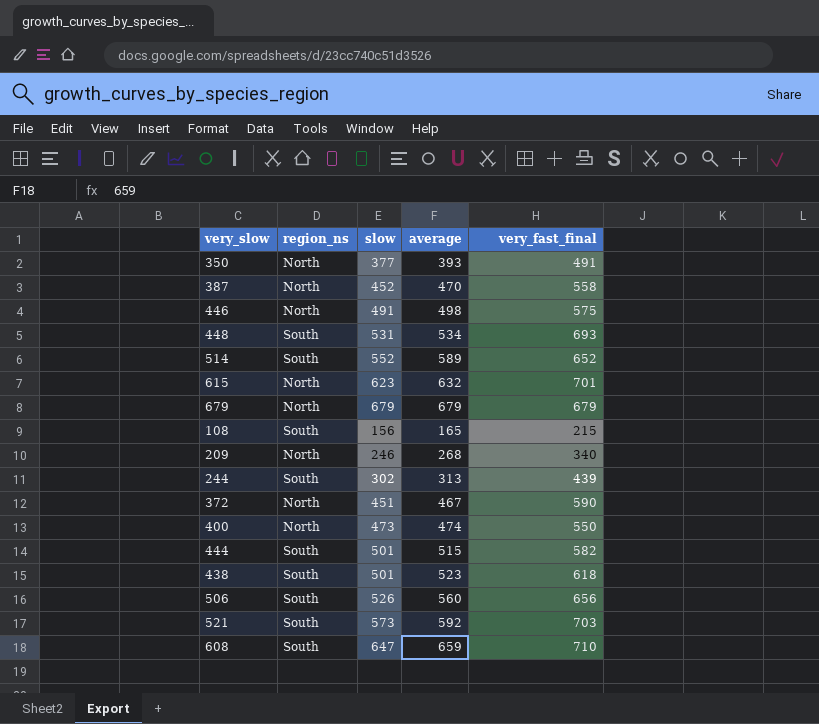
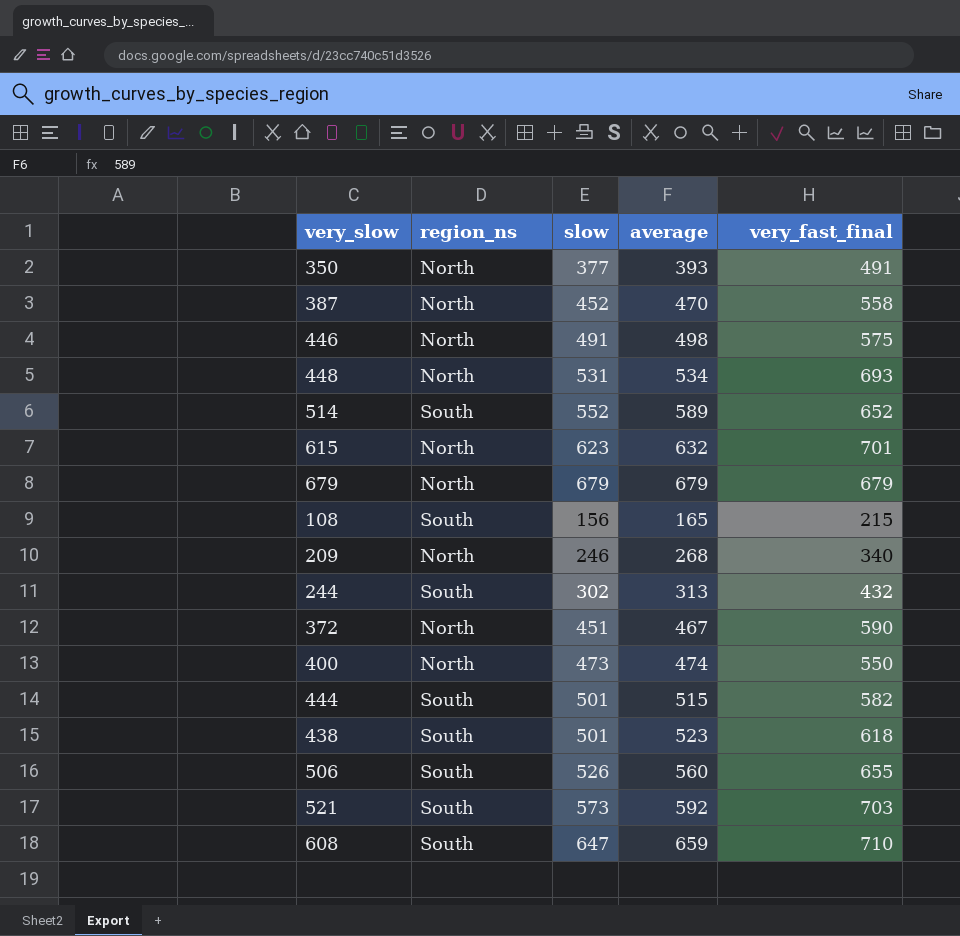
448 | region_ns: South -> North
244 | very_fast_final: 439 -> 432
506 | very_fast_final: 656 -> 655

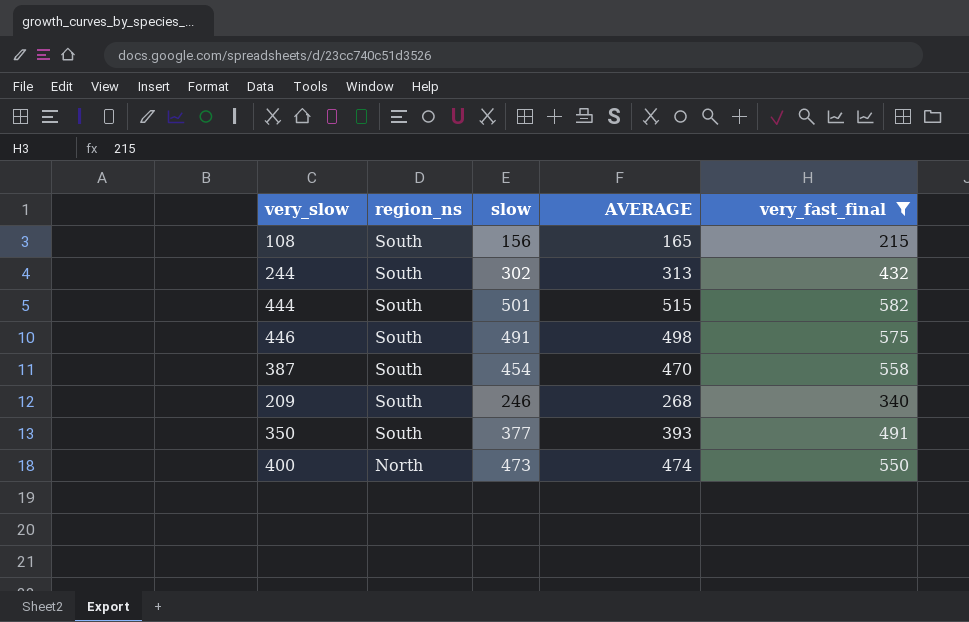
filter: none -> very_fast_final <= 582
row order: none -> region_ns descending
column name: average -> AVERAGE
446 | region_ns: North -> South
387 | region_ns: North -> South
387 | slow: 452 -> 454
209 | region_ns: North -> South
350 | region_ns: North -> South

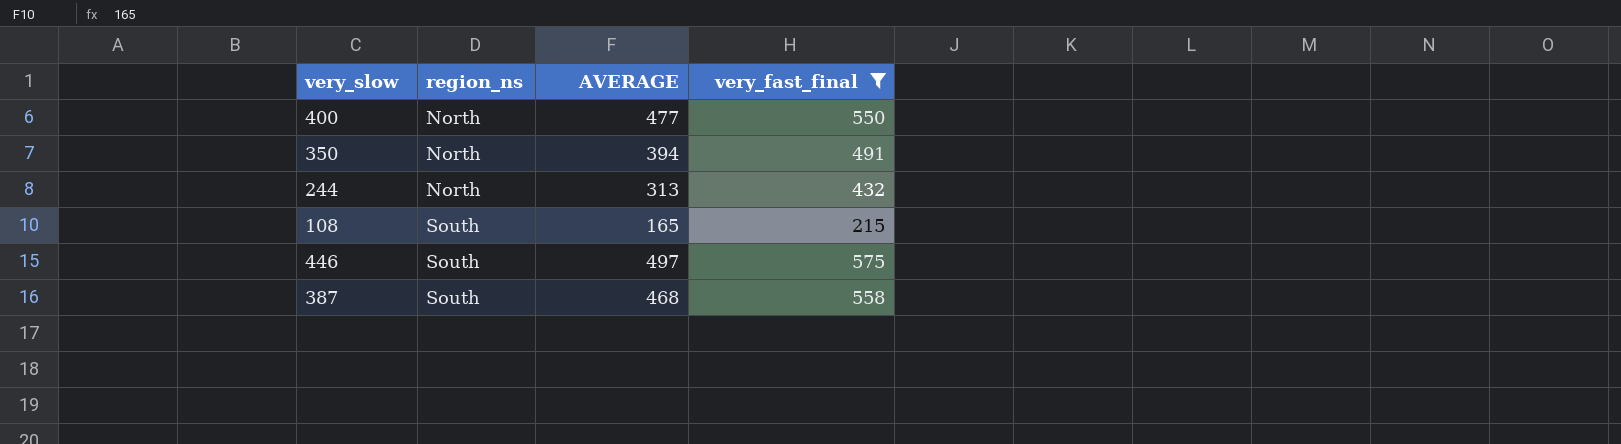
row order: region_ns descending -> region_ns ascending
column slow | position: 3 -> none
row 444: South | 501 | 515 | 582 -> none
row 209: South | 246 | 268 | 340 -> none
400 | AVERAGE: 474 -> 477
350 | region_ns: South -> North
350 | AVERAGE: 393 -> 394
244 | region_ns: South -> North
446 | AVERAGE: 498 -> 497
387 | AVERAGE: 470 -> 468

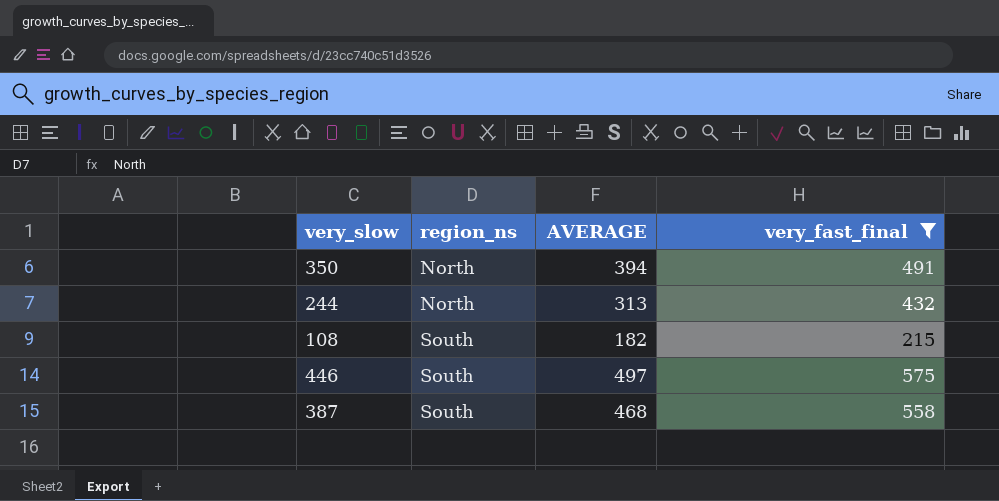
row 400: North | 477 | 550 -> none
108 | AVERAGE: 165 -> 182

